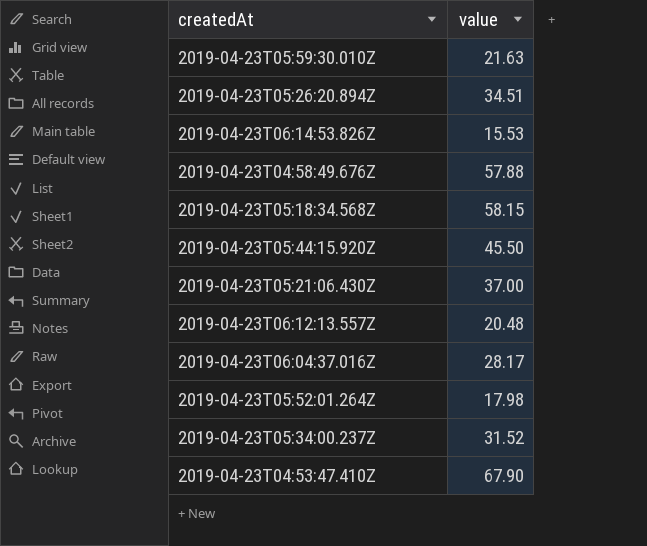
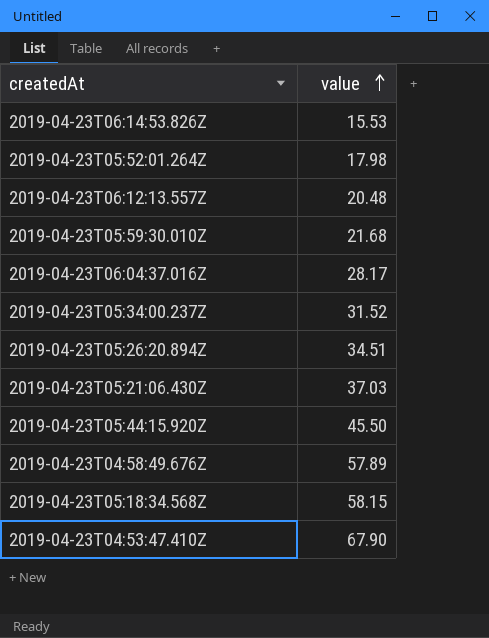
row order: none -> value ascending
2019-04-23T05:59:30.010Z | value: 21.63 -> 21.68
2019-04-23T05:21:06.430Z | value: 37.00 -> 37.03
2019-04-23T04:58:49.676Z | value: 57.88 -> 57.89

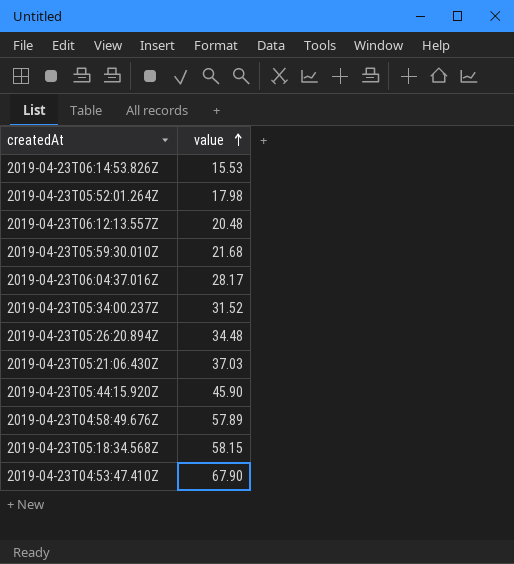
2019-04-23T05:26:20.894Z | value: 34.51 -> 34.48
2019-04-23T05:44:15.920Z | value: 45.50 -> 45.90

